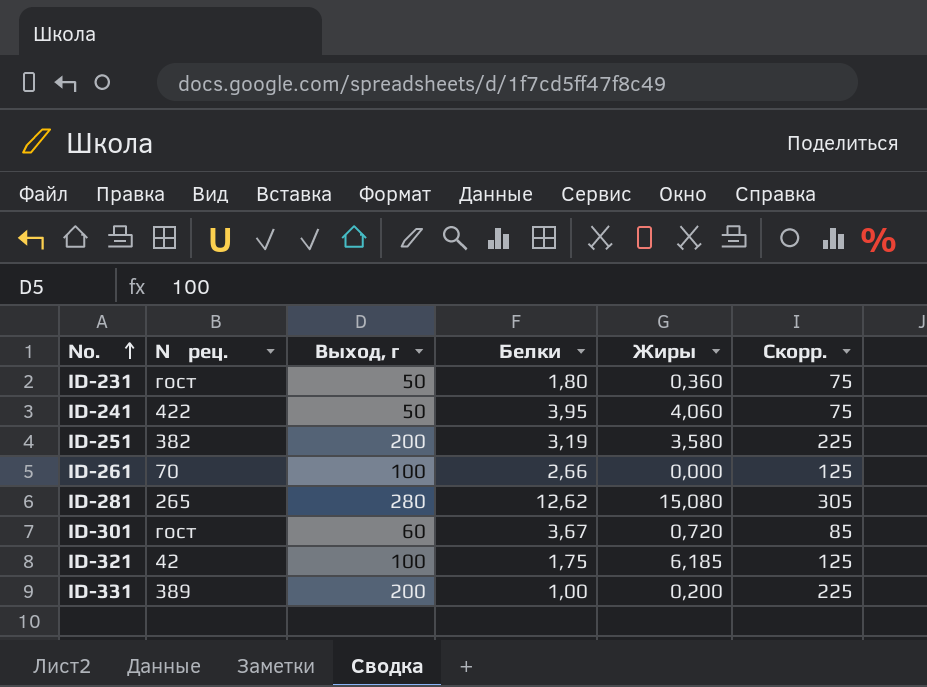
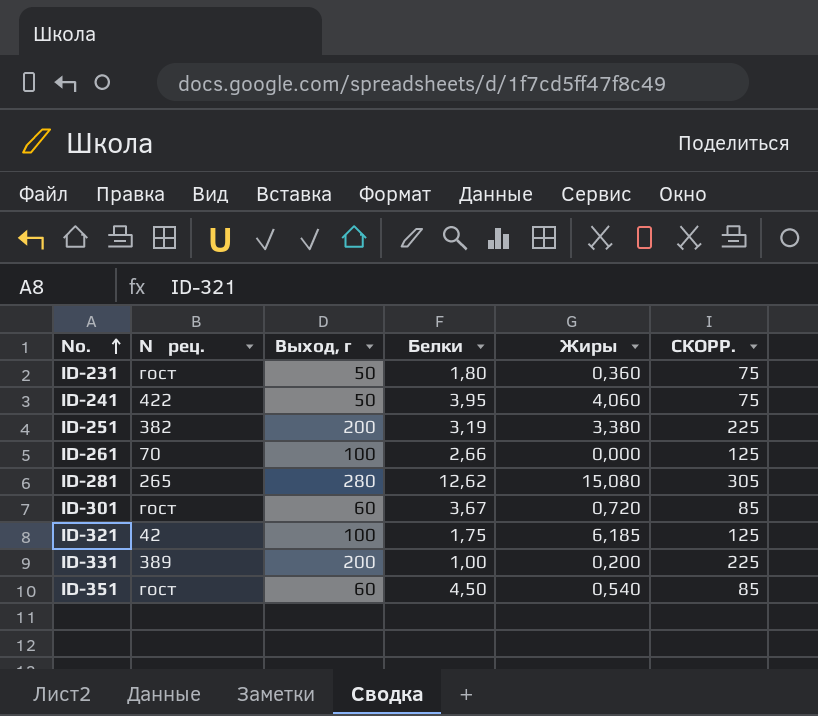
column name: Скорр. -> СКОРР.
ID-251 | Жиры: 3,580 -> 3,380
row ID-351: none -> гост | 60 | 4,50 | 0,540 | 85

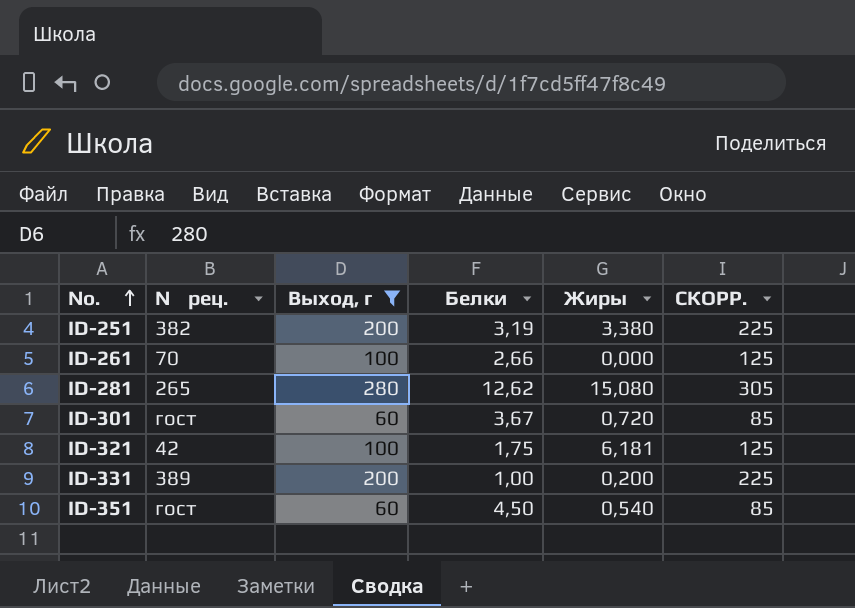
filter: none -> Выход, г != 50
ID-321 | Жиры: 6,185 -> 6,181

